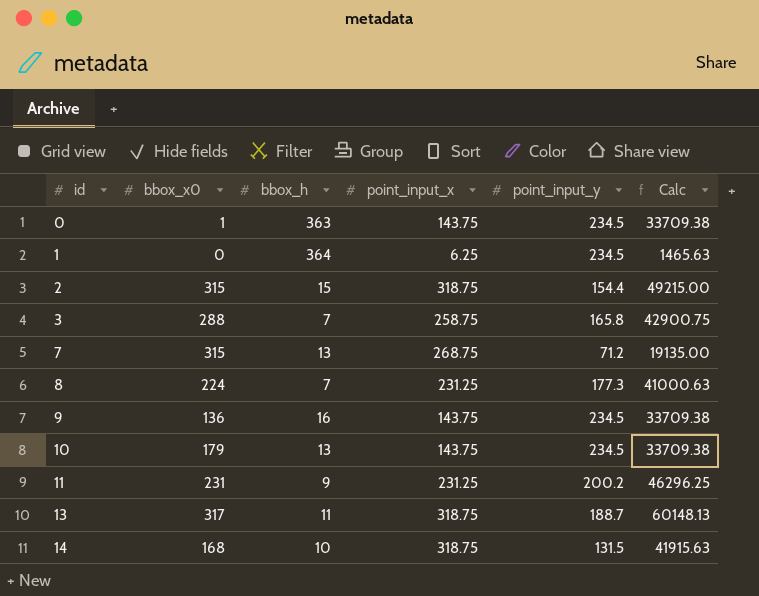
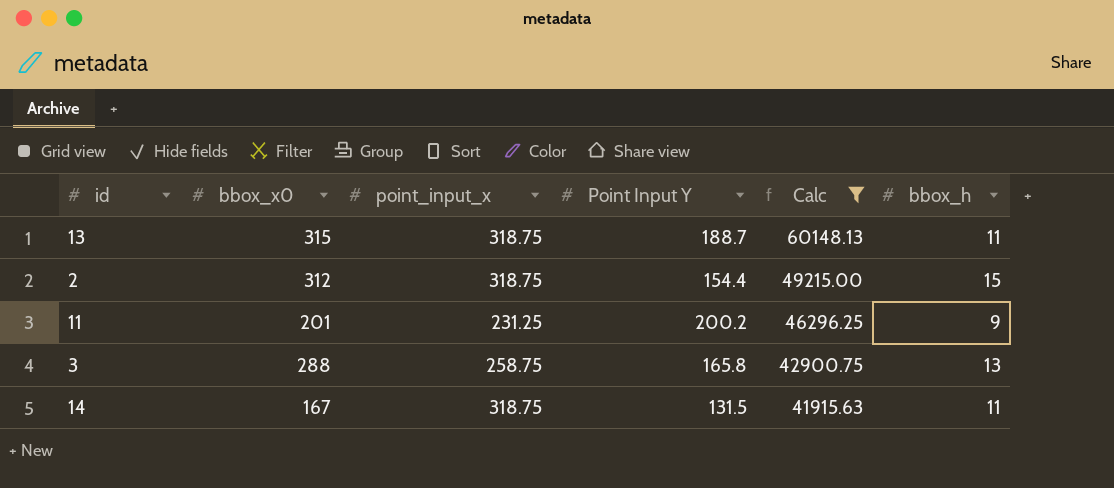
filter: none -> Calc >= 41915.63
row order: id ascending -> Calc descending
column name: point_input_y -> Point Input Y
column bbox_h | position: 3 -> 6
13 | bbox_x0: 317 -> 315
2 | bbox_x0: 315 -> 312
11 | bbox_x0: 231 -> 201
3 | bbox_h: 7 -> 13
14 | bbox_x0: 168 -> 167
14 | bbox_h: 10 -> 11

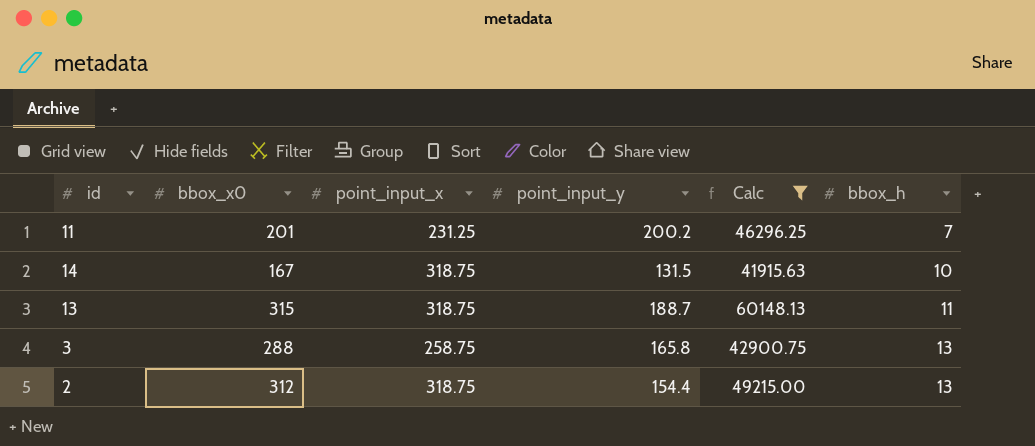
row order: Calc descending -> bbox_h ascending
column name: Point Input Y -> point_input_y
11 | bbox_h: 9 -> 7
14 | bbox_h: 11 -> 10
2 | bbox_h: 15 -> 13

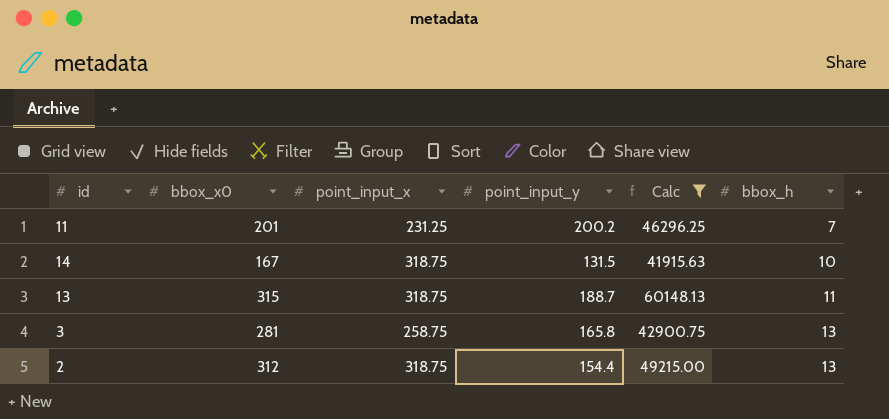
3 | bbox_x0: 288 -> 281

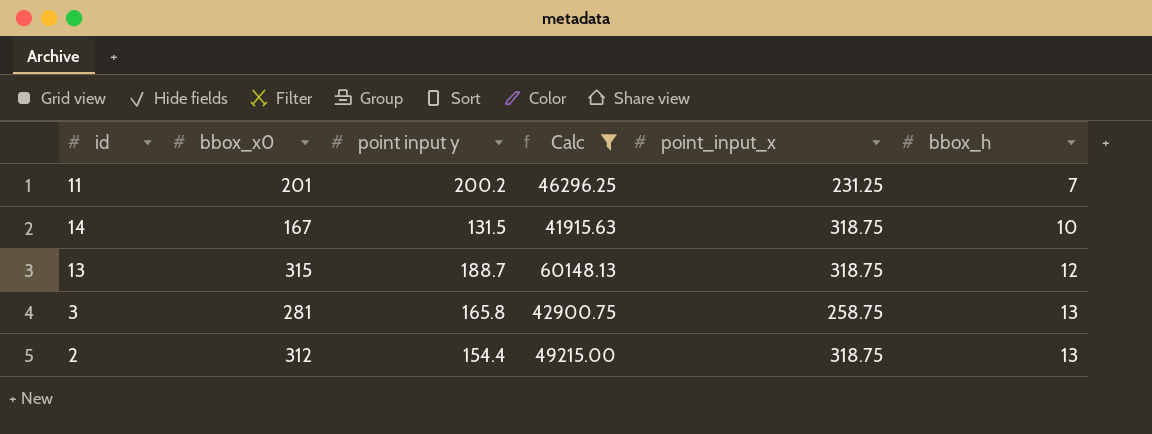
column name: point_input_y -> point input y
column point_input_x | position: 3 -> 5
13 | bbox_h: 11 -> 12

